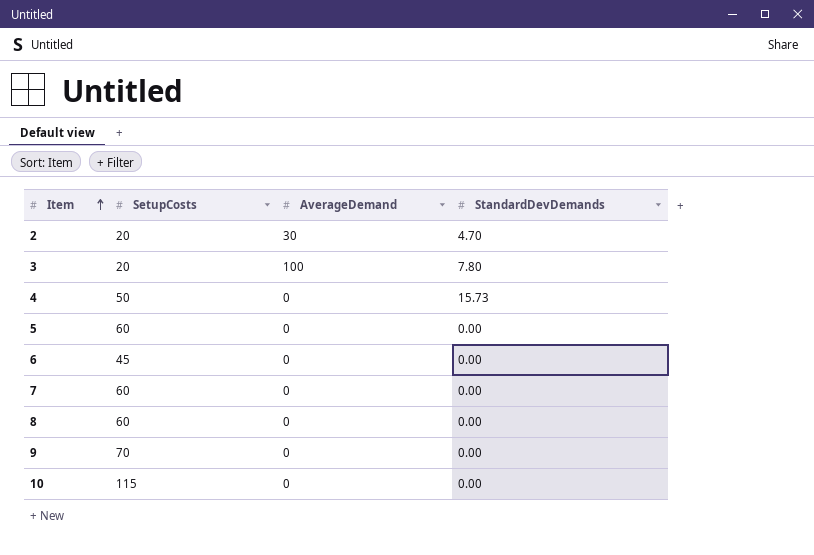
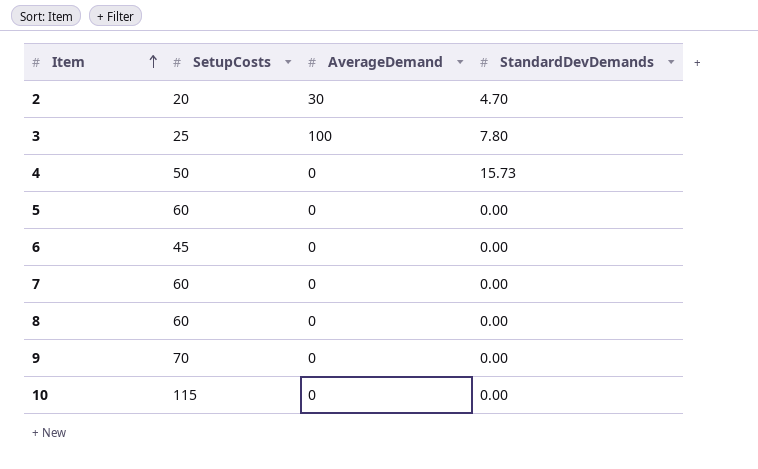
3 | SetupCosts: 20 -> 25

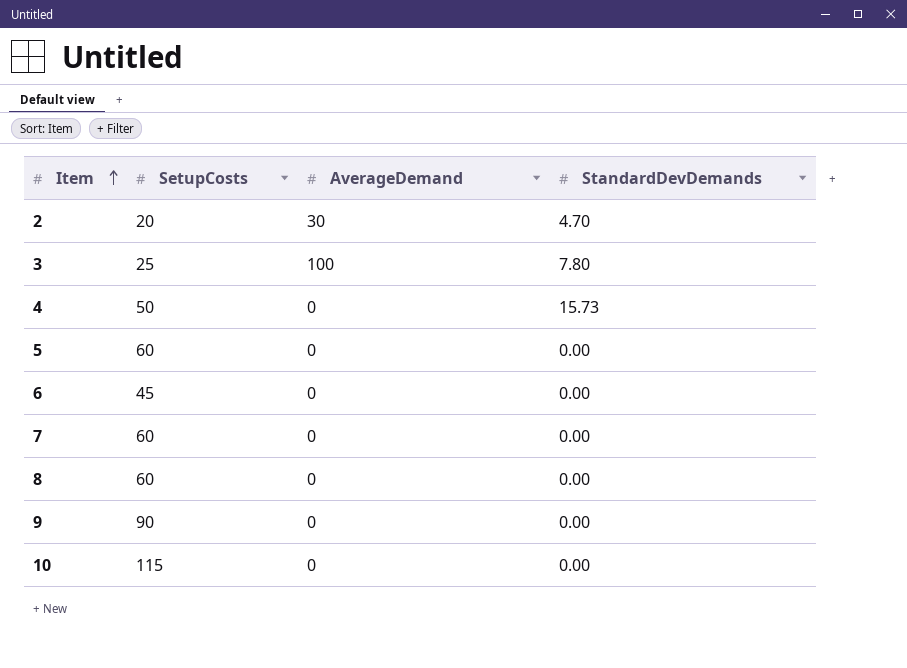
9 | SetupCosts: 70 -> 90

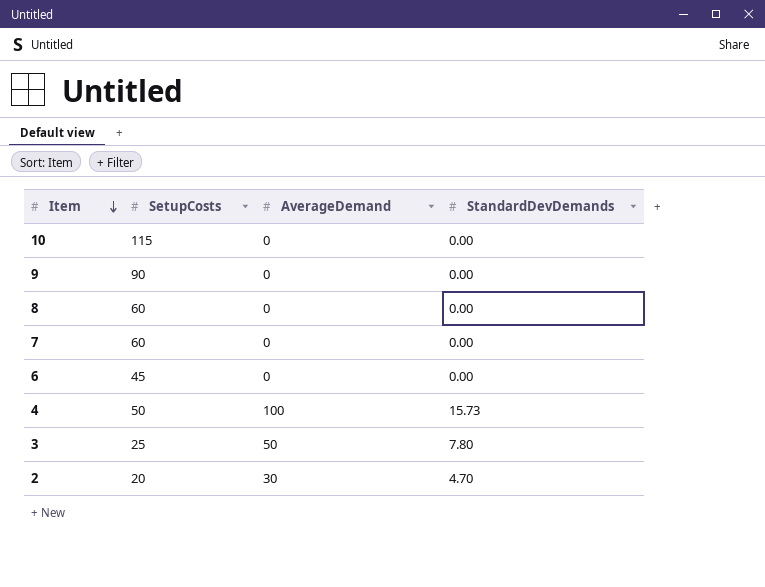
row order: Item ascending -> Item descending
row 5: 60 | 0 | 0.00 -> none
4 | AverageDemand: 0 -> 100
3 | AverageDemand: 100 -> 50

